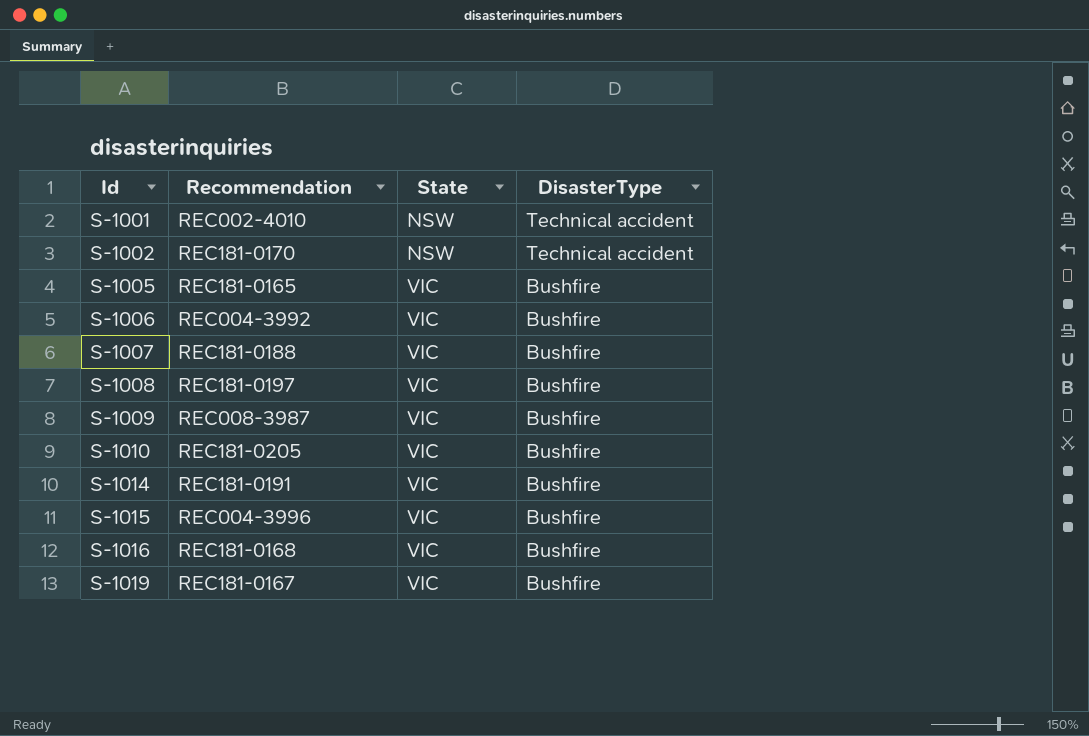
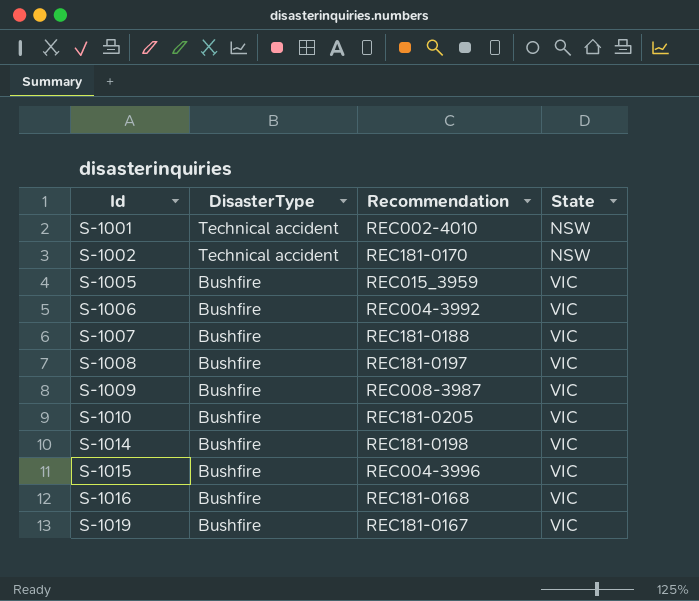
column DisasterType | position: 4 -> 2
S-1005 | Recommendation: REC181-0165 -> REC015_3959
S-1014 | Recommendation: REC181-0191 -> REC181-0198

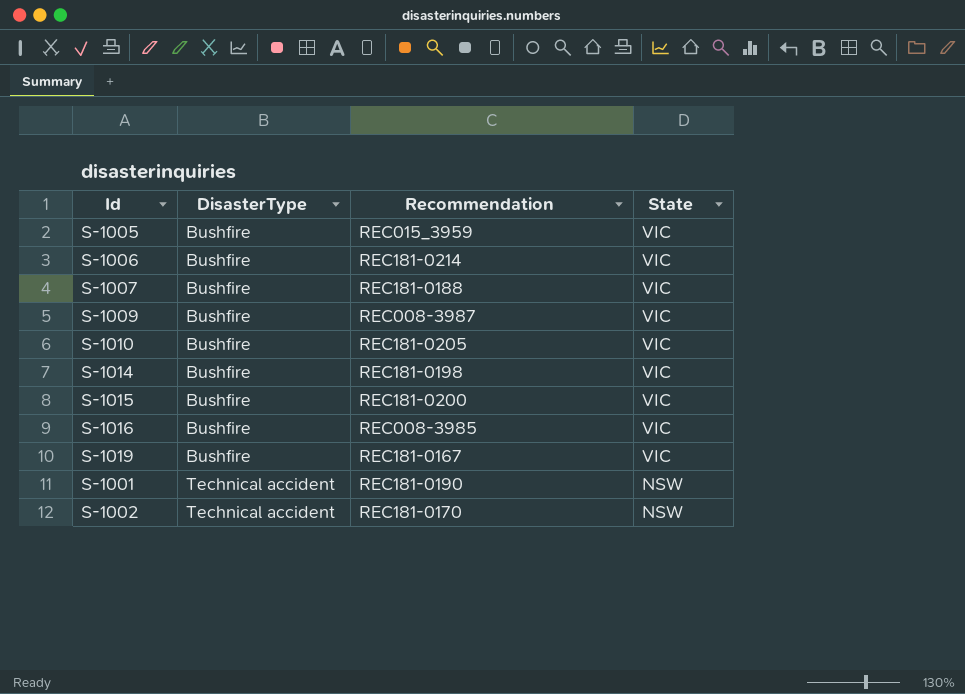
row order: Id ascending -> DisasterType ascending
row S-1008: Bushfire | REC181-0197 | VIC -> none
S-1006 | Recommendation: REC004-3992 -> REC181-0214
S-1015 | Recommendation: REC004-3996 -> REC181-0200
S-1016 | Recommendation: REC181-0168 -> REC008-3985
S-1001 | Recommendation: REC002-4010 -> REC181-0190

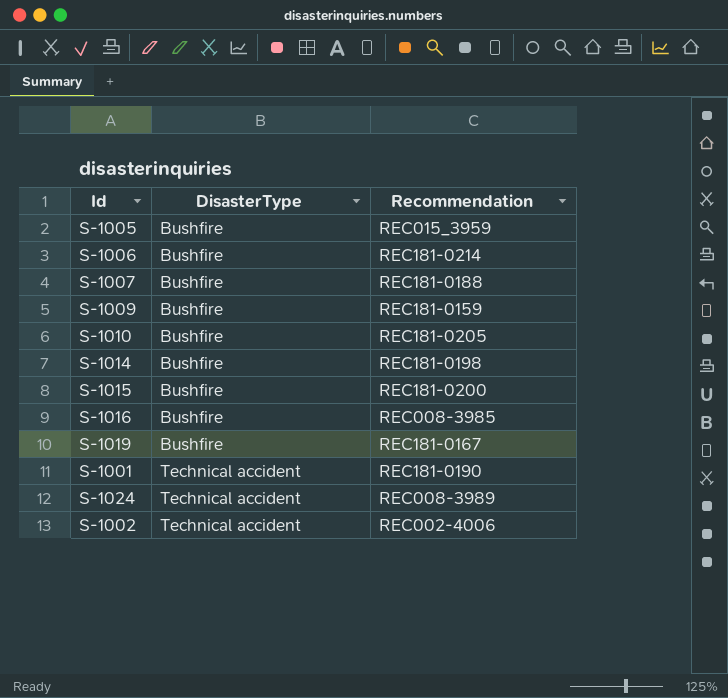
column State | position: 4 -> none
S-1009 | Recommendation: REC008-3987 -> REC181-0159
row S-1024: none -> Technical accident | REC008-3989
S-1002 | Recommendation: REC181-0170 -> REC002-4006

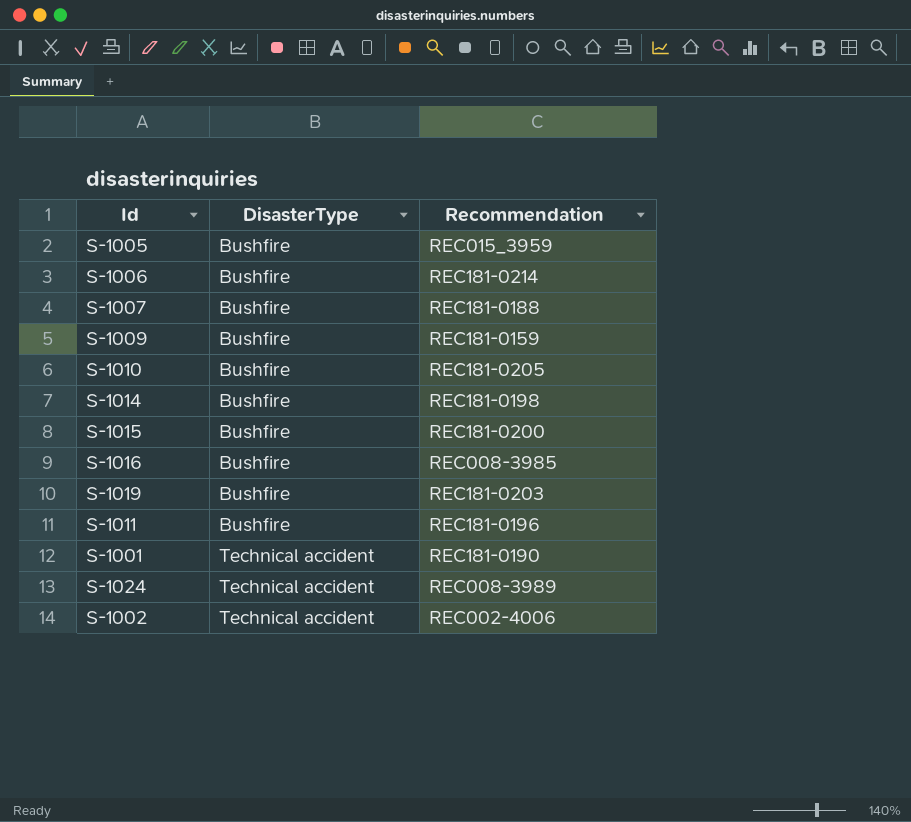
S-1019 | Recommendation: REC181-0167 -> REC181-0203
row S-1011: none -> Bushfire | REC181-0196

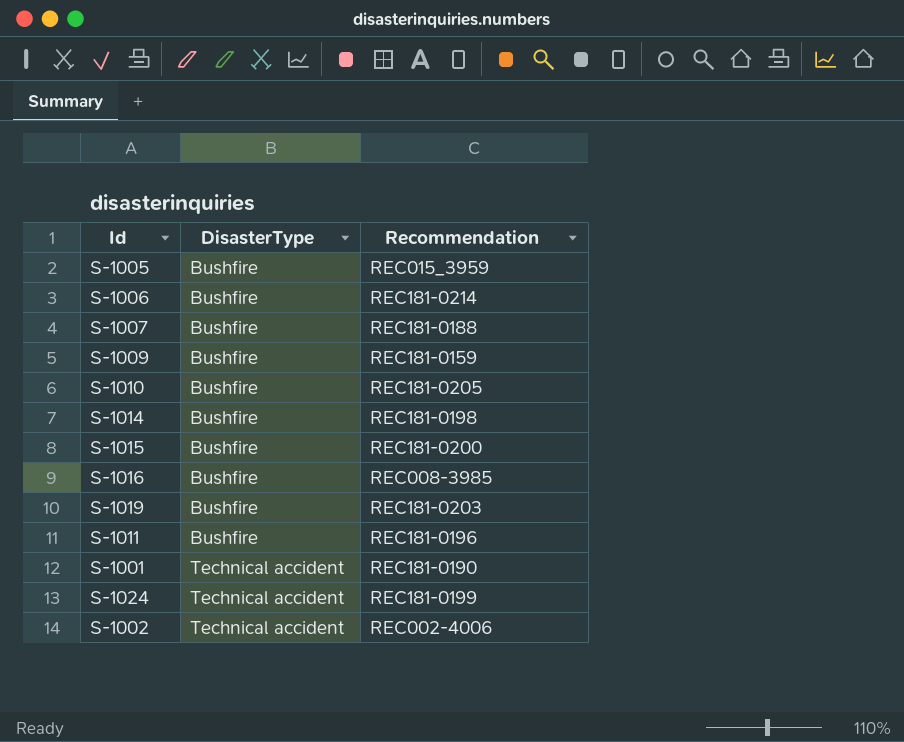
S-1024 | Recommendation: REC008-3989 -> REC181-0199

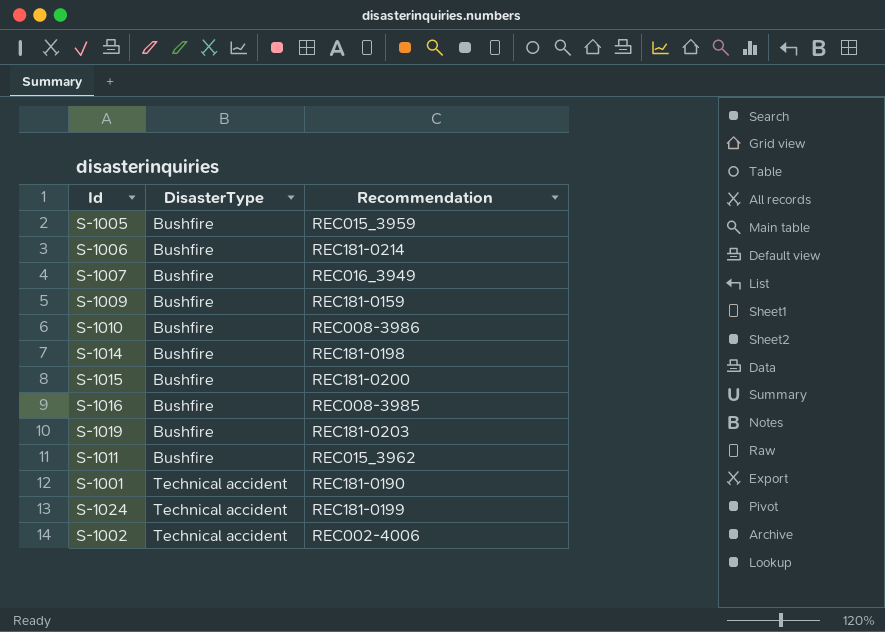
S-1007 | Recommendation: REC181-0188 -> REC016_3949
S-1010 | Recommendation: REC181-0205 -> REC008-3986
S-1011 | Recommendation: REC181-0196 -> REC015_3962

